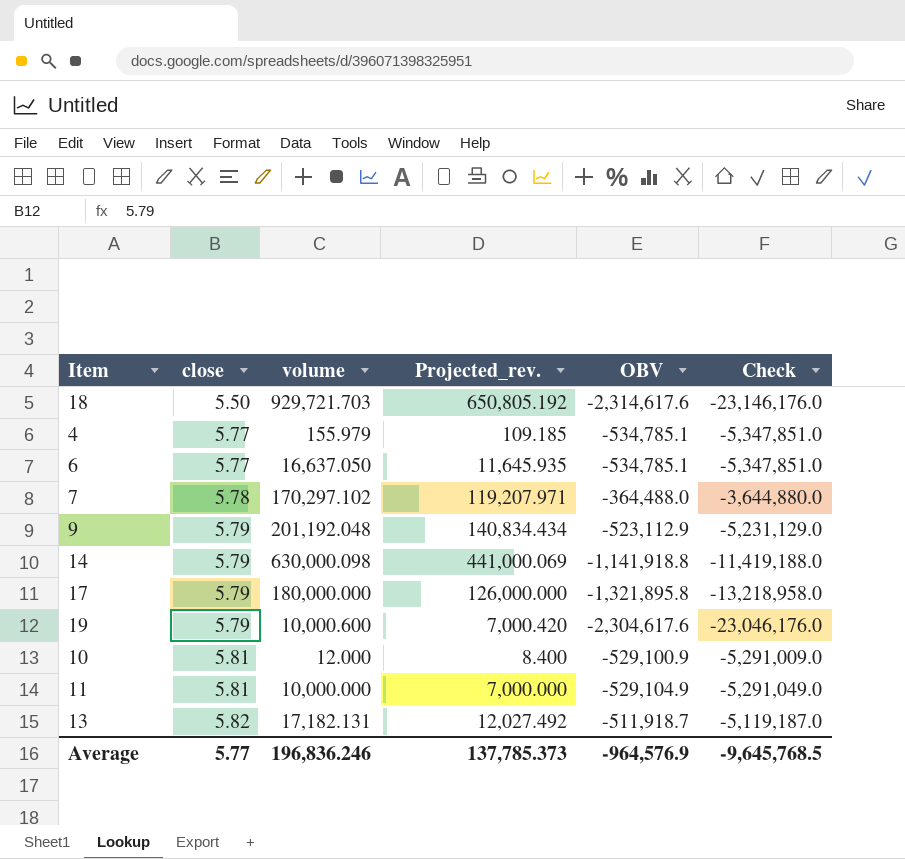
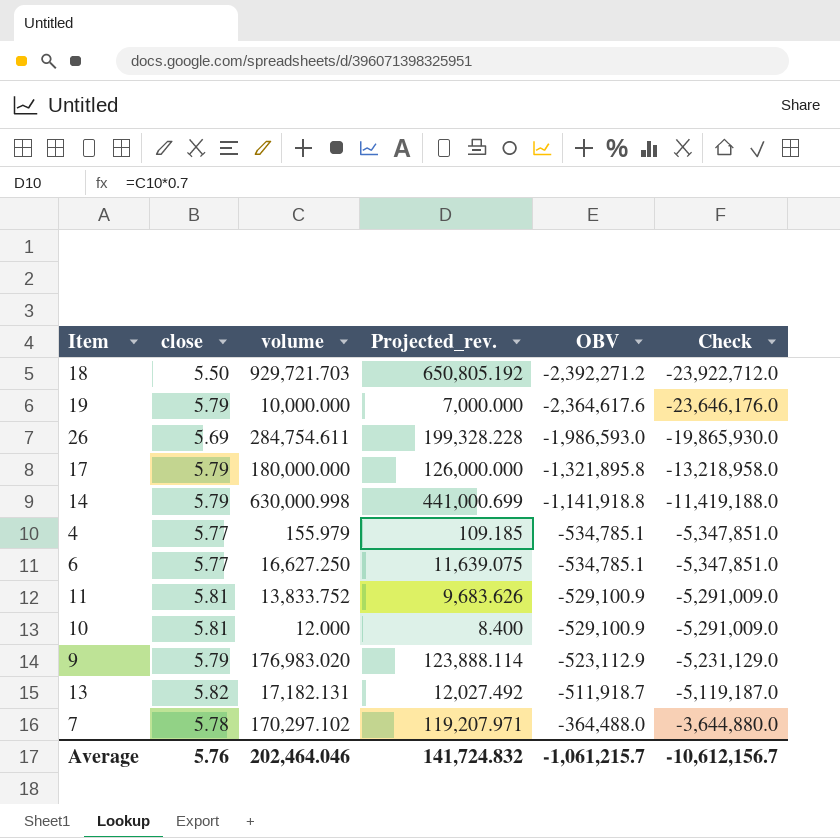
row order: close ascending -> OBV ascending
18 | OBV: -2,314,617.6 -> -2,392,271.2
18 | Check: -23,146,176.0 -> -23,922,712.0
19 | volume: 10,000.600 -> 10,000.000
19 | Projected_rev.: 7,000.420 -> 7,000.000
19 | OBV: -2,304,617.6 -> -2,364,617.6
19 | Check: -23,046,176.0 -> -23,646,176.0
row 26: none -> 5.69 | 284,754.611 | 199,328.228 | -1,986,593.0 | -19,865,930.0
14 | volume: 630,000.098 -> 630,000.998
14 | Projected_rev.: 441,000.069 -> 441,000.699
6 | volume: 16,637.050 -> 16,627.250
6 | Projected_rev.: 11,645.935 -> 11,639.075
11 | volume: 10,000.000 -> 13,833.752
11 | Projected_rev.: 7,000.000 -> 9,683.626
11 | OBV: -529,104.9 -> -529,100.9
11 | Check: -5,291,049.0 -> -5,291,009.0
9 | volume: 201,192.048 -> 176,983.020
9 | Projected_rev.: 140,834.434 -> 123,888.114
Average | close: 5.77 -> 5.76
Average | volume: 196,836.246 -> 202,464.046
Average | Projected_rev.: 137,785.373 -> 141,724.832
Average | OBV: -964,576.9 -> -1,061,215.7
Average | Check: -9,645,768.5 -> -10,612,156.7

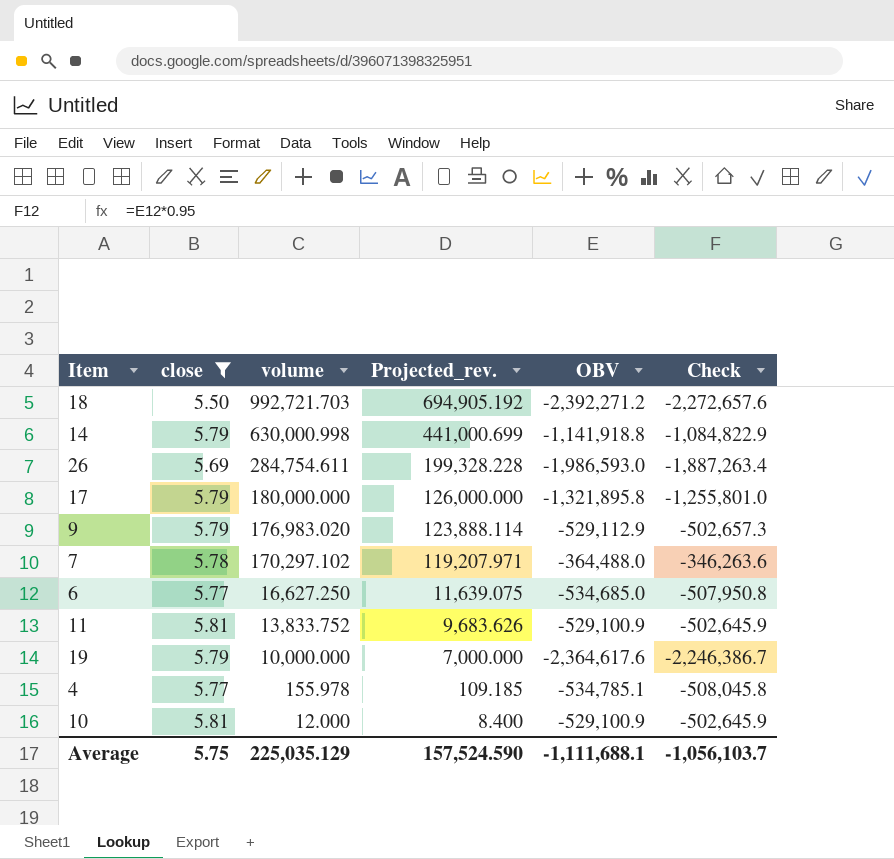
filter: none -> close != 5.82
row order: OBV ascending -> volume descending
column Check | formula: [OBV] * 10 -> [OBV] * 0.95
18 | volume: 929,721.703 -> 992,721.703
18 | Projected_rev.: 650,805.192 -> 694,905.192
9 | OBV: -523,112.9 -> -529,112.9
6 | OBV: -534,785.1 -> -534,685.0
4 | volume: 155.979 -> 155.978
Average | close: 5.76 -> 5.75
Average | volume: 202,464.046 -> 225,035.129
Average | Projected_rev.: 141,724.832 -> 157,524.590
Average | OBV: -1,061,215.7 -> -1,111,688.1
Average | Check: -10,612,156.7 -> -1,056,103.7

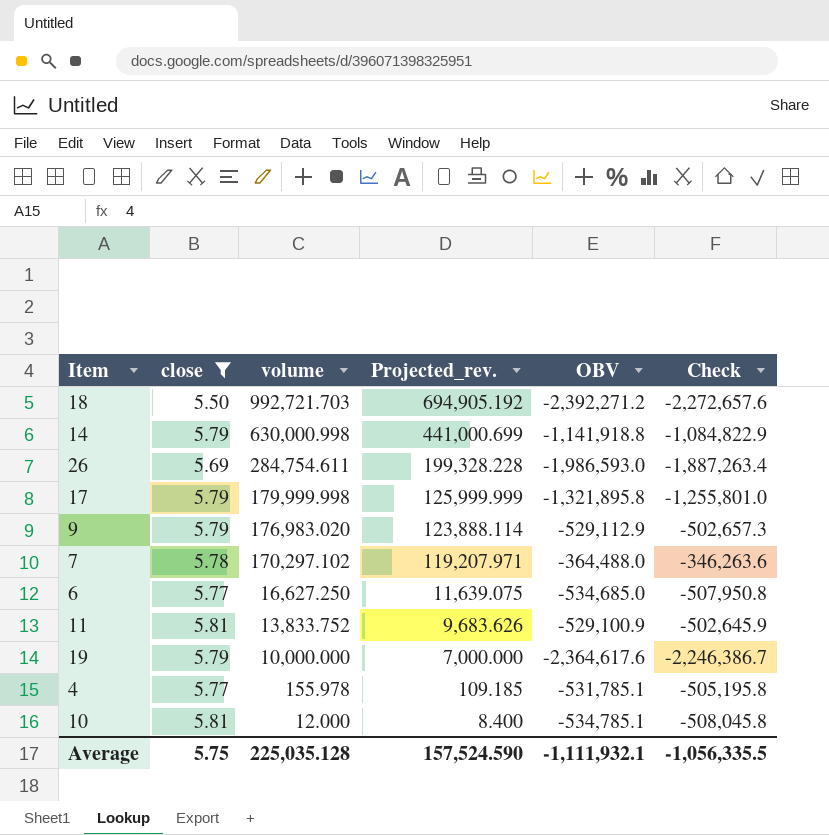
17 | volume: 180,000.000 -> 179,999.998
17 | Projected_rev.: 126,000.000 -> 125,999.999
4 | OBV: -534,785.1 -> -531,785.1
4 | Check: -508,045.8 -> -505,195.8
10 | OBV: -529,100.9 -> -534,785.1
10 | Check: -502,645.9 -> -508,045.8
Average | volume: 225,035.129 -> 225,035.128
Average | OBV: -1,111,688.1 -> -1,111,932.1
Average | Check: -1,056,103.7 -> -1,056,335.5

